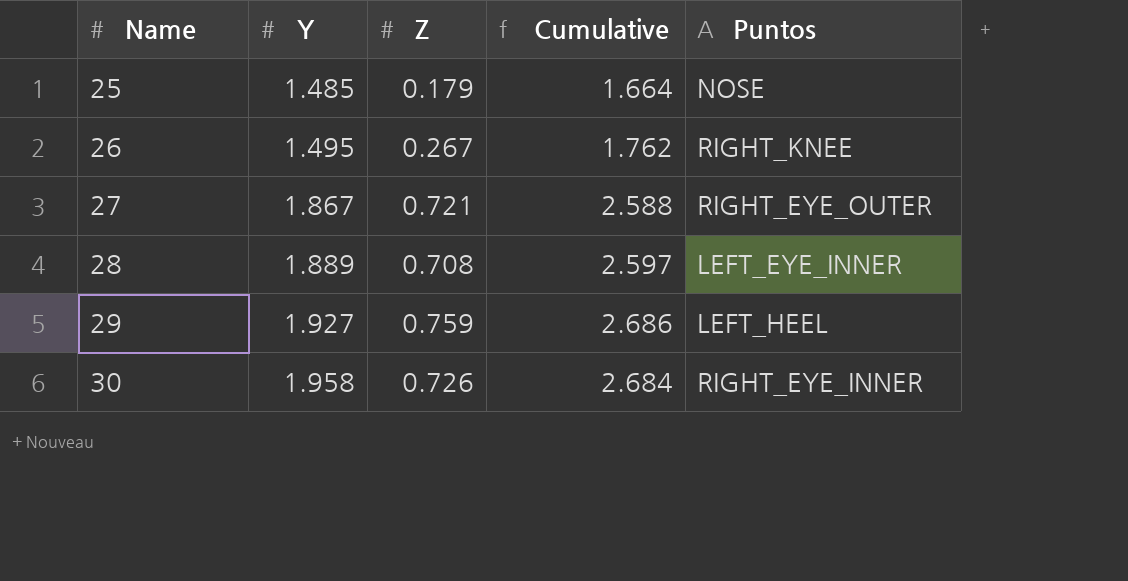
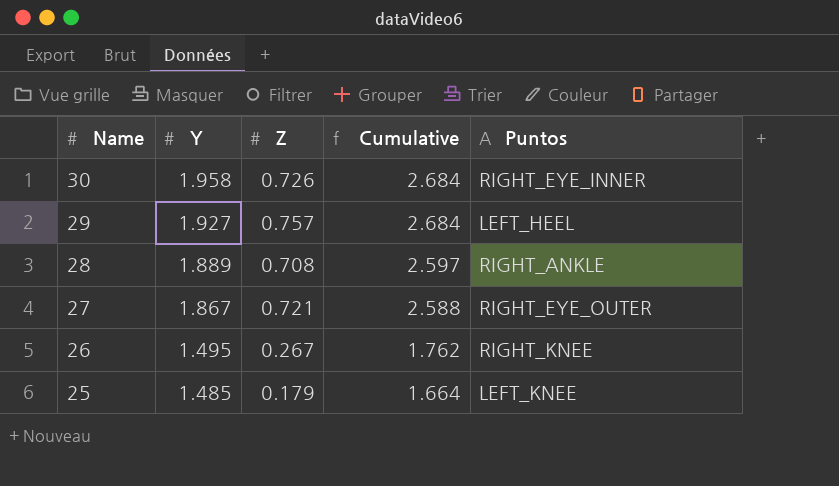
row order: Name ascending -> Name descending
29 | Z: 0.759 -> 0.757
29 | Cumulative: 2.686 -> 2.684
28 | Puntos: LEFT_EYE_INNER -> RIGHT_ANKLE
25 | Puntos: NOSE -> LEFT_KNEE

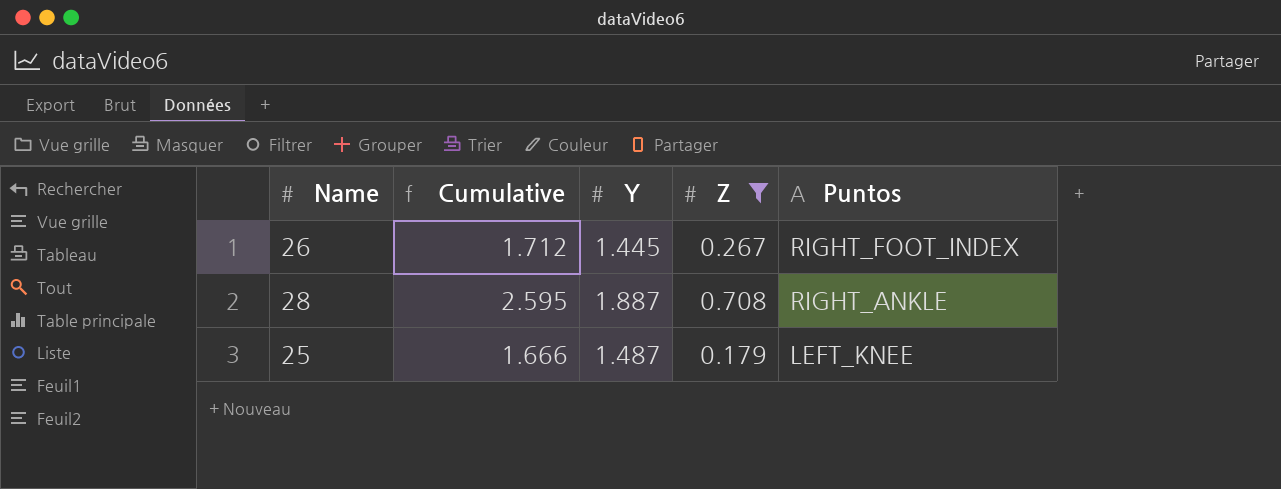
filter: none -> Z <= 0.708
row order: Name descending -> Puntos descending
column Cumulative | position: 4 -> 2
26 | Cumulative: 1.762 -> 1.712
26 | Y: 1.495 -> 1.445
26 | Puntos: RIGHT_KNEE -> RIGHT_FOOT_INDEX
28 | Cumulative: 2.597 -> 2.595
28 | Y: 1.889 -> 1.887
25 | Cumulative: 1.664 -> 1.666
25 | Y: 1.485 -> 1.487

